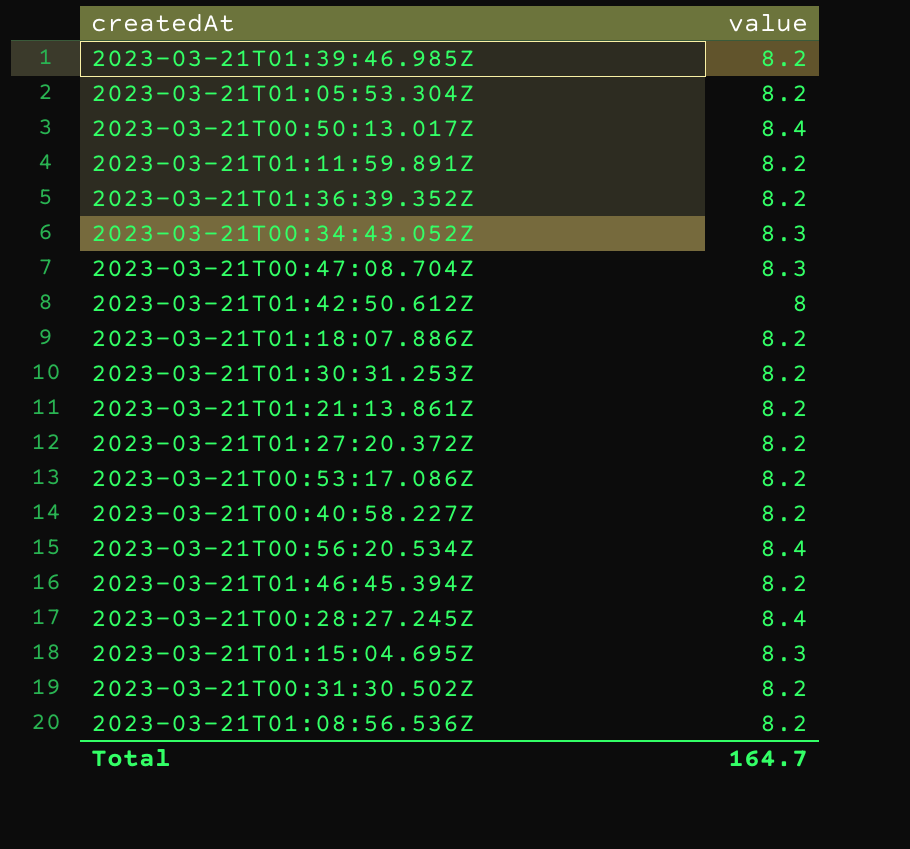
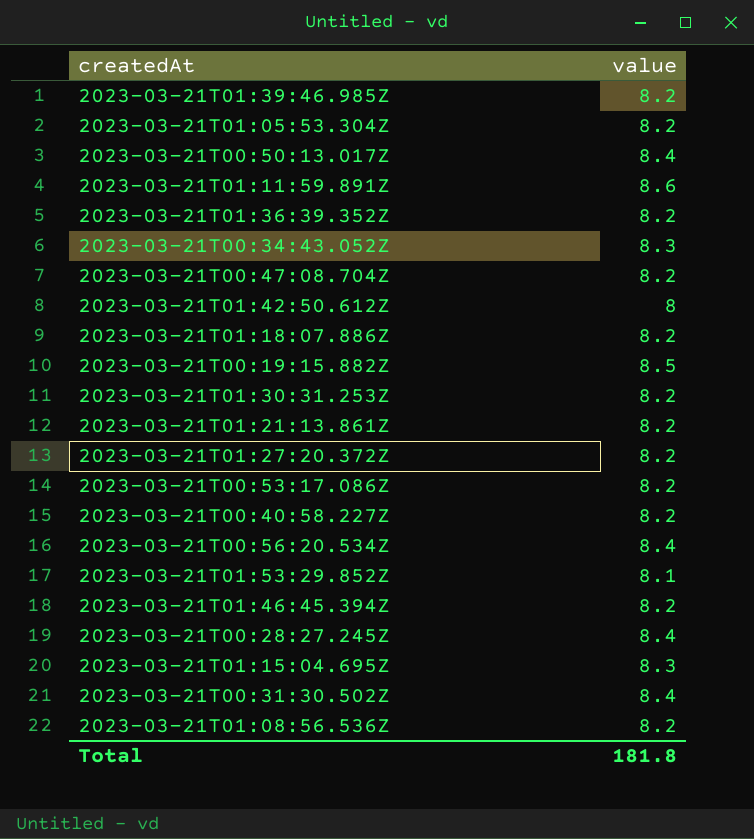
2023-03-21T01:11:59.891Z | value: 8.2 -> 8.6
2023-03-21T00:47:08.704Z | value: 8.3 -> 8.2
row 2023-03-21T00:19:15.882Z: none -> 8.5
row 2023-03-21T01:53:29.852Z: none -> 8.1
2023-03-21T00:31:30.502Z | value: 8.2 -> 8.4
Total | value: 164.7 -> 181.8

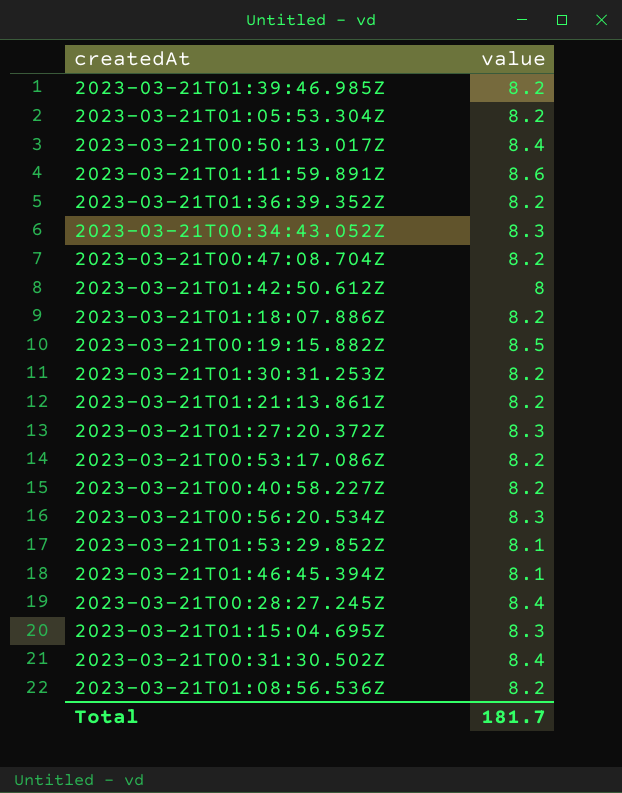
2023-03-21T01:27:20.372Z | value: 8.2 -> 8.3
2023-03-21T00:56:20.534Z | value: 8.4 -> 8.3
2023-03-21T01:46:45.394Z | value: 8.2 -> 8.1
Total | value: 181.8 -> 181.7

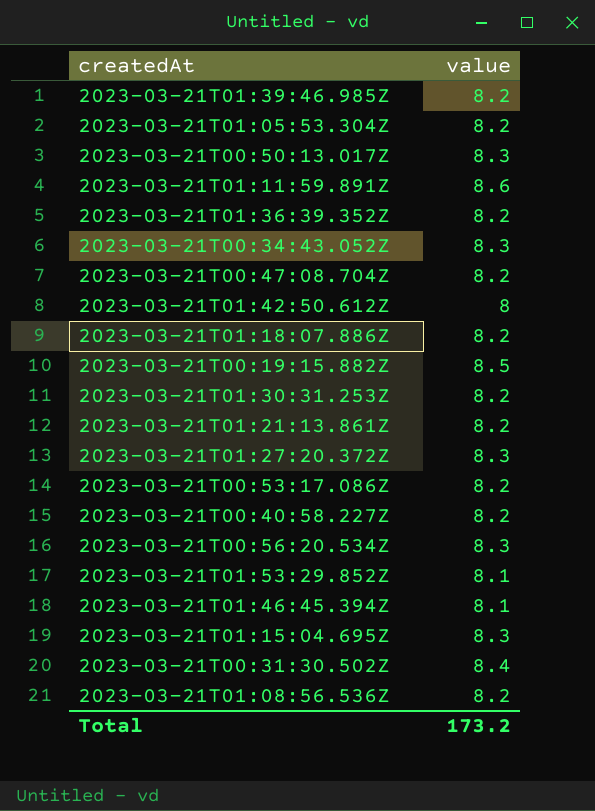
row 2023-03-21T00:28:27.245Z: 8.4 -> none
2023-03-21T00:50:13.017Z | value: 8.4 -> 8.3
Total | value: 181.7 -> 173.2

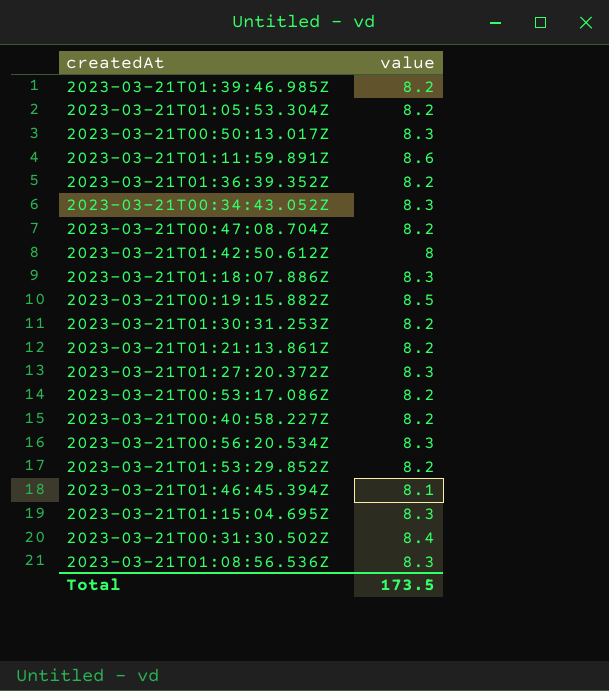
2023-03-21T01:18:07.886Z | value: 8.2 -> 8.3
2023-03-21T01:53:29.852Z | value: 8.1 -> 8.2
2023-03-21T01:08:56.536Z | value: 8.2 -> 8.3
Total | value: 173.2 -> 173.5

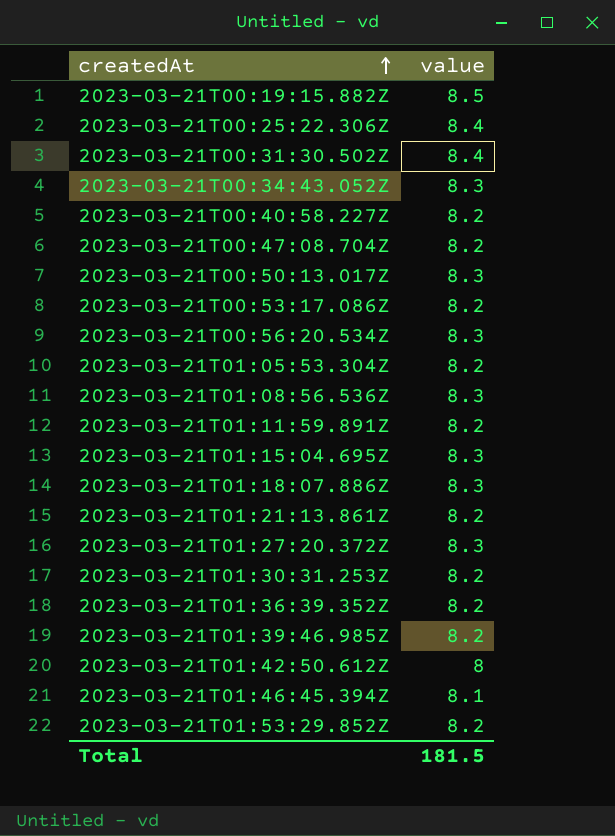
row order: none -> createdAt ascending
row 2023-03-21T00:25:22.306Z: none -> 8.4
2023-03-21T01:11:59.891Z | value: 8.6 -> 8.2
Total | value: 173.5 -> 181.5

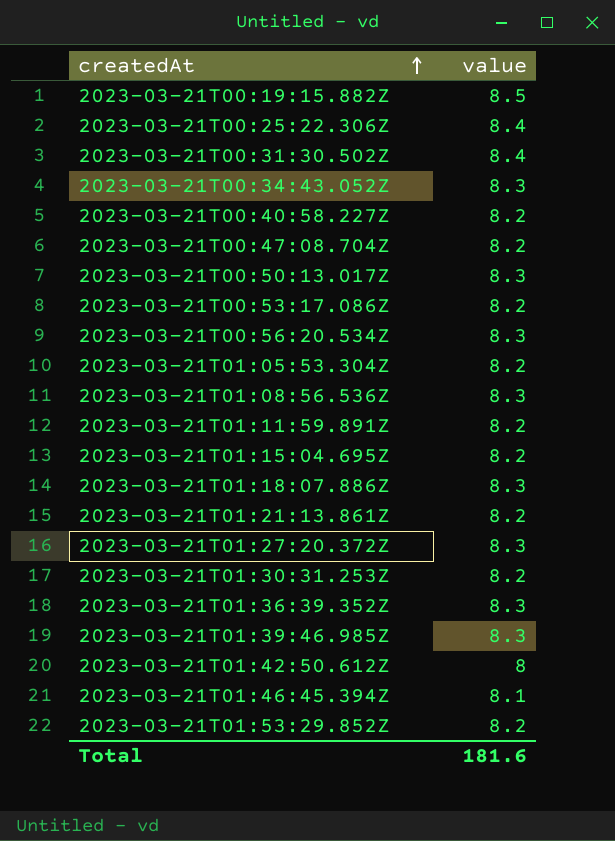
2023-03-21T01:15:04.695Z | value: 8.3 -> 8.2
2023-03-21T01:36:39.352Z | value: 8.2 -> 8.3
2023-03-21T01:39:46.985Z | value: 8.2 -> 8.3
Total | value: 181.5 -> 181.6

